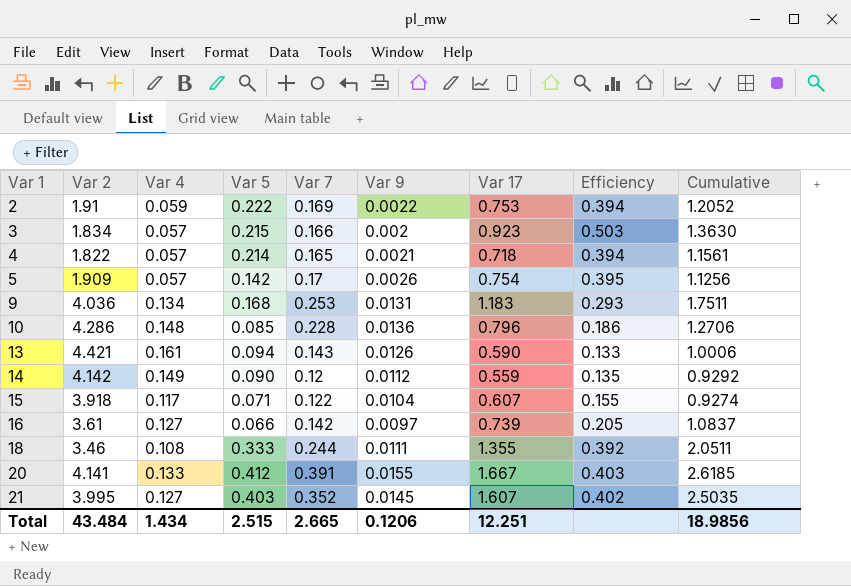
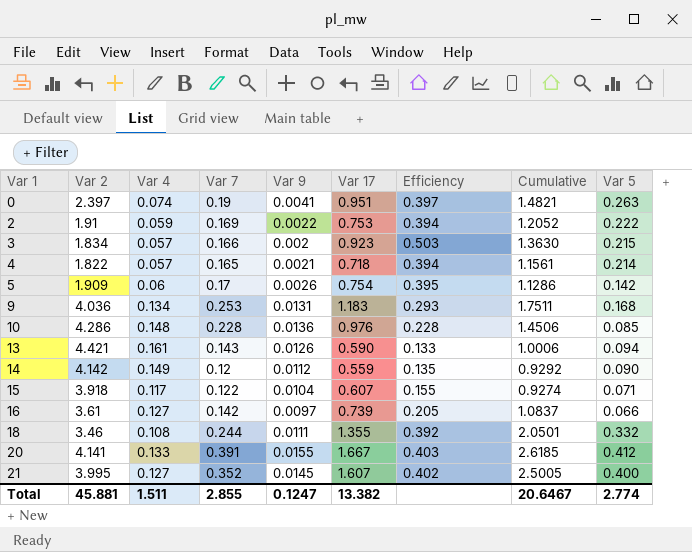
column Var 5 | position: 4 -> 9
row 0: none -> 2.397 | 0.074 | 0.19 | 0.0041 | 0.951 | 0.397 | 1.4821 | 0.263
5 | Var 4: 0.057 -> 0.06
5 | Cumulative: 1.1256 -> 1.1286
10 | Var 17: 0.796 -> 0.976
10 | Efficiency: 0.186 -> 0.228
10 | Cumulative: 1.2706 -> 1.4506
18 | Cumulative: 2.0511 -> 2.0501
18 | Var 5: 0.333 -> 0.332
21 | Cumulative: 2.5035 -> 2.5005
21 | Var 5: 0.403 -> 0.400
Total | Var 2: 43.484 -> 45.881
Total | Var 4: 1.434 -> 1.511
Total | Var 7: 2.665 -> 2.855
Total | Var 9: 0.1206 -> 0.1247
Total | Var 17: 12.251 -> 13.382
Total | Cumulative: 18.9856 -> 20.6467
Total | Var 5: 2.515 -> 2.774

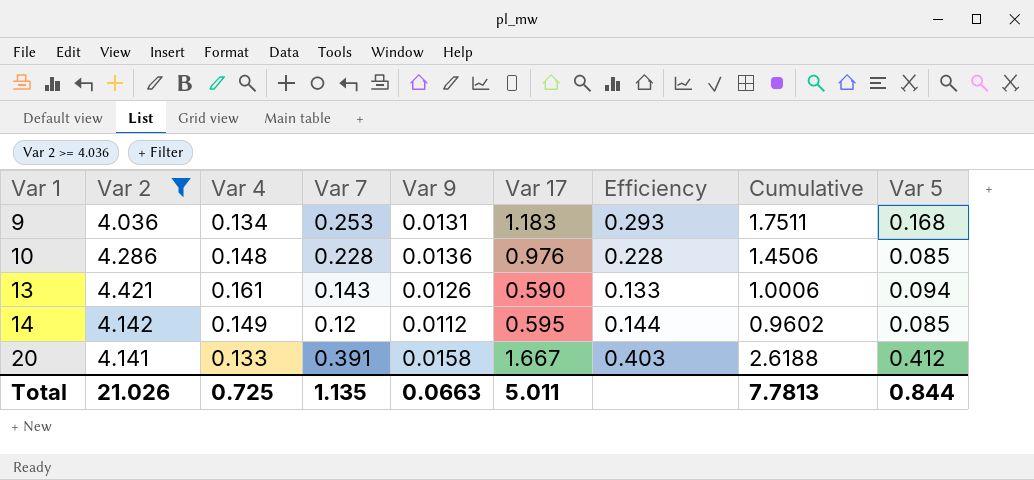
filter: none -> Var 2 >= 4.036
14 | Var 17: 0.559 -> 0.595
14 | Efficiency: 0.135 -> 0.144
14 | Cumulative: 0.9292 -> 0.9602
14 | Var 5: 0.090 -> 0.085
20 | Var 9: 0.0155 -> 0.0158
20 | Cumulative: 2.6185 -> 2.6188
Total | Var 2: 45.881 -> 21.026
Total | Var 4: 1.511 -> 0.725
Total | Var 7: 2.855 -> 1.135
Total | Var 9: 0.1247 -> 0.0663
Total | Var 17: 13.382 -> 5.011
Total | Cumulative: 20.6467 -> 7.7813
Total | Var 5: 2.774 -> 0.844

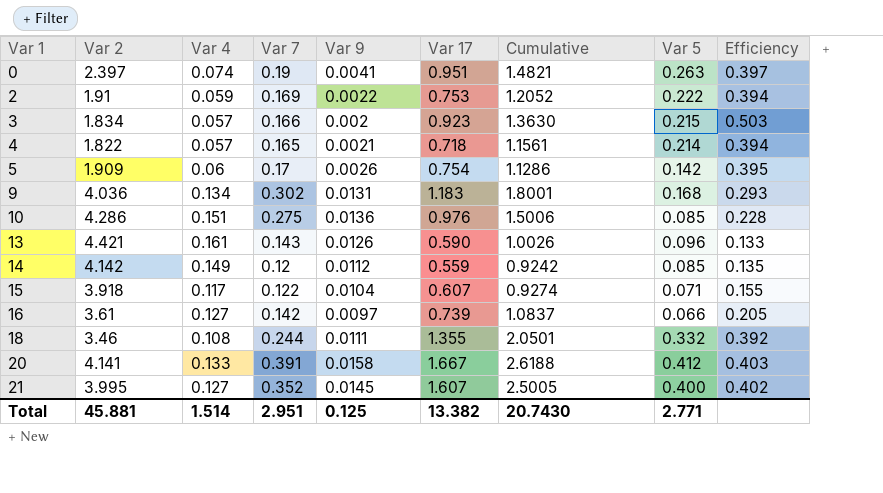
filter: Var 2 >= 4.036 -> none
column Efficiency | position: 7 -> 9
9 | Var 7: 0.253 -> 0.302
9 | Cumulative: 1.7511 -> 1.8001
10 | Var 4: 0.148 -> 0.151
10 | Var 7: 0.228 -> 0.275
10 | Cumulative: 1.4506 -> 1.5006
13 | Cumulative: 1.0006 -> 1.0026
13 | Var 5: 0.094 -> 0.096
14 | Var 17: 0.595 -> 0.559
14 | Cumulative: 0.9602 -> 0.9242
14 | Efficiency: 0.144 -> 0.135
Total | Var 2: 21.026 -> 45.881
Total | Var 4: 0.725 -> 1.514
Total | Var 7: 1.135 -> 2.951
Total | Var 9: 0.0663 -> 0.125
Total | Var 17: 5.011 -> 13.382
Total | Cumulative: 7.7813 -> 20.7430
Total | Var 5: 0.844 -> 2.771

